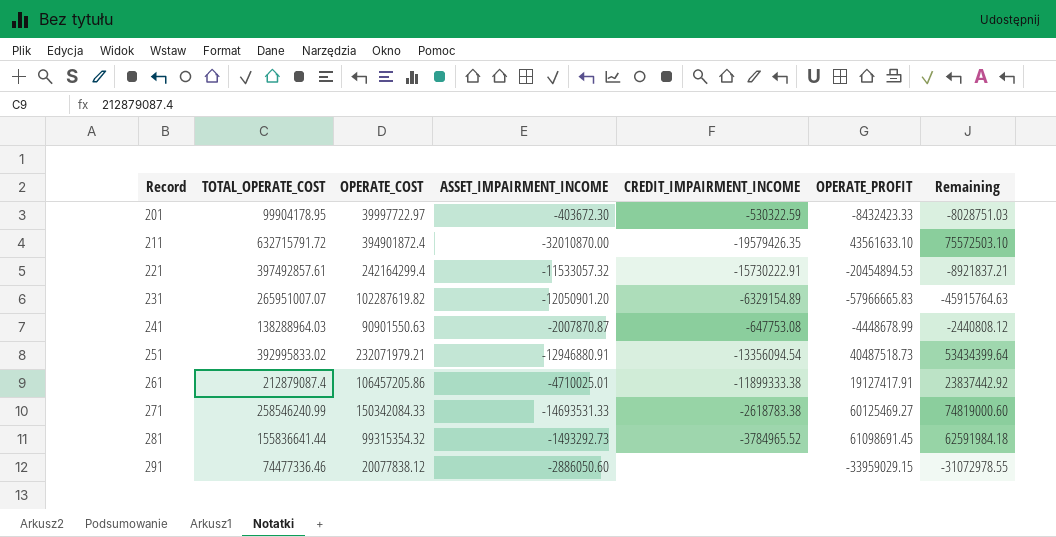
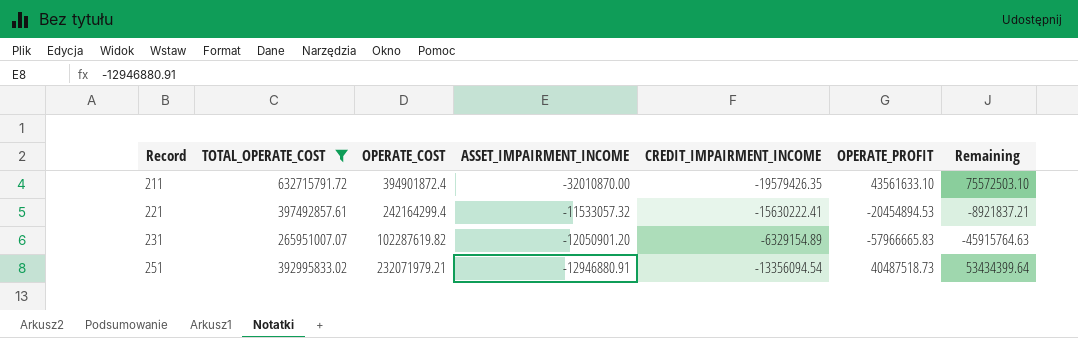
filter: none -> TOTAL_OPERATE_COST >= 265951007.07
221 | CREDIT_IMPAIRMENT_INCOME: -15730222.91 -> -15630222.41

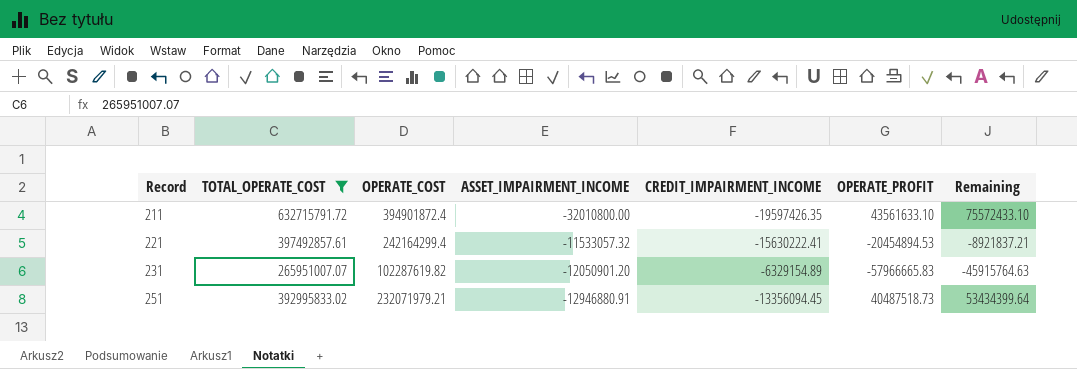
211 | ASSET_IMPAIRMENT_INCOME: -32010870.00 -> -32010800.00
211 | CREDIT_IMPAIRMENT_INCOME: -19579426.35 -> -19597426.35
211 | Remaining: 75572503.10 -> 75572433.10
251 | CREDIT_IMPAIRMENT_INCOME: -13356094.54 -> -13356094.45

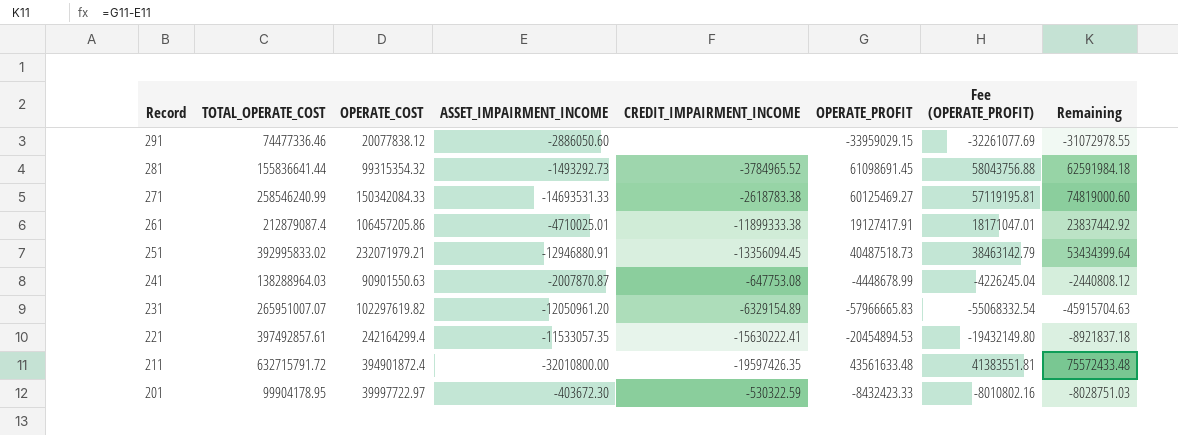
filter: TOTAL_OPERATE_COST >= 265951007.07 -> none
row order: Record ascending -> Record descending
column Fee (OPERATE_PROFIT) | formula: none -> [OPERATE_PROFIT] * 0.95
231 | OPERATE_COST: 102287619.82 -> 102297619.82
231 | ASSET_IMPAIRMENT_INCOME: -12050901.20 -> -12050961.20
231 | Remaining: -45915764.63 -> -45915704.63
221 | ASSET_IMPAIRMENT_INCOME: -11533057.32 -> -11533057.35
221 | Remaining: -8921837.21 -> -8921837.18
211 | OPERATE_PROFIT: 43561633.10 -> 43561633.48
211 | Remaining: 75572433.10 -> 75572433.48

